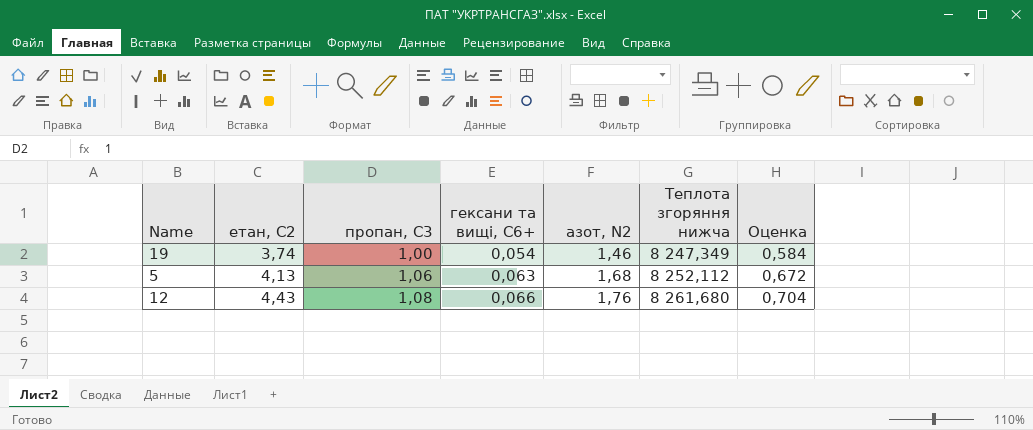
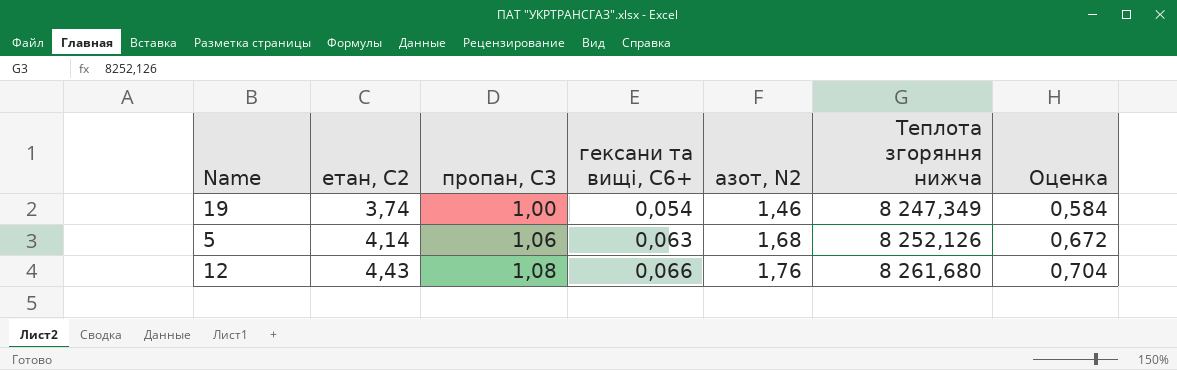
5 | етан, С2: 4,13 -> 4,14
5 | Теплота згоряння нижча: 8 252,112 -> 8 252,126

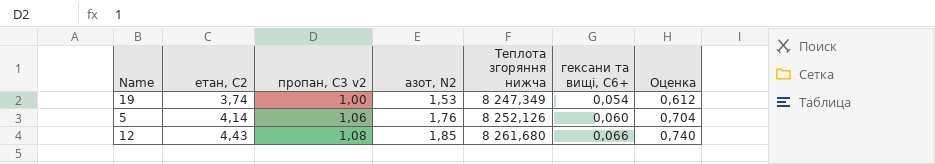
column name: пропан, С3 -> пропан, С3 v2
column гексани та вищі, С6+ | position: 4 -> 6
19 | азот, N2: 1,46 -> 1,53
19 | Оценка: 0,584 -> 0,612
5 | азот, N2: 1,68 -> 1,76
5 | гексани та вищі, С6+: 0,063 -> 0,060
5 | Оценка: 0,672 -> 0,704
12 | азот, N2: 1,76 -> 1,85
12 | Оценка: 0,704 -> 0,740

